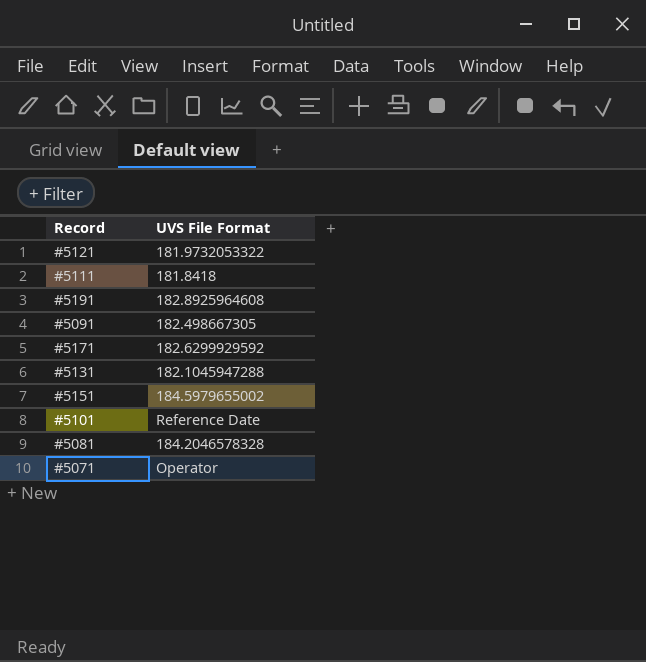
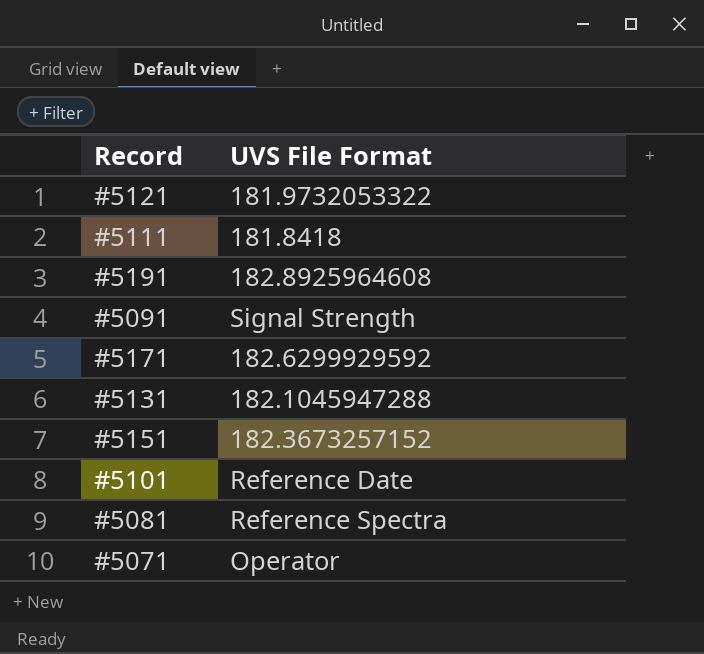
#5091 | UVS File Format: 182.498667305 -> Signal Strength
#5151 | UVS File Format: 184.5979655002 -> 182.3673257152
#5081 | UVS File Format: 184.2046578328 -> Reference Spectra

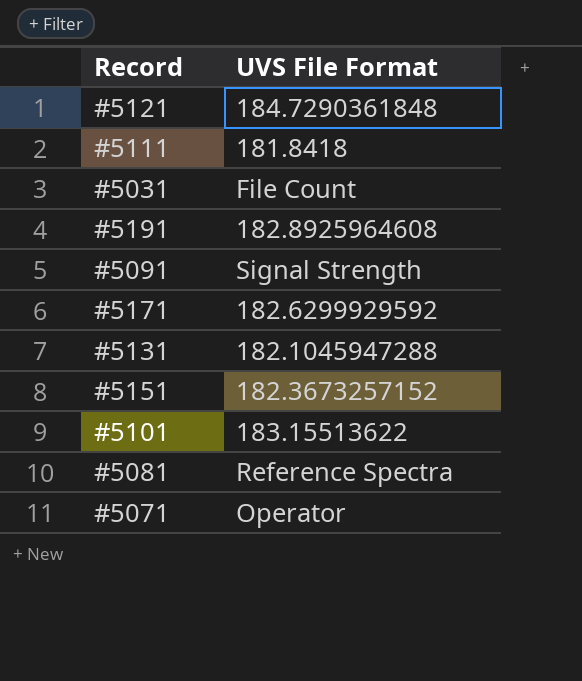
#5121 | UVS File Format: 181.9732053322 -> 184.7290361848
row #5031: none -> File Count
#5101 | UVS File Format: Reference Date -> 183.15513622

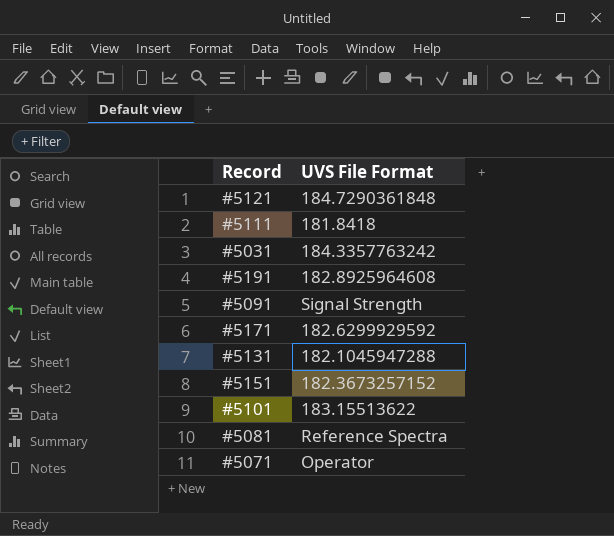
#5031 | UVS File Format: File Count -> 184.3357763242

